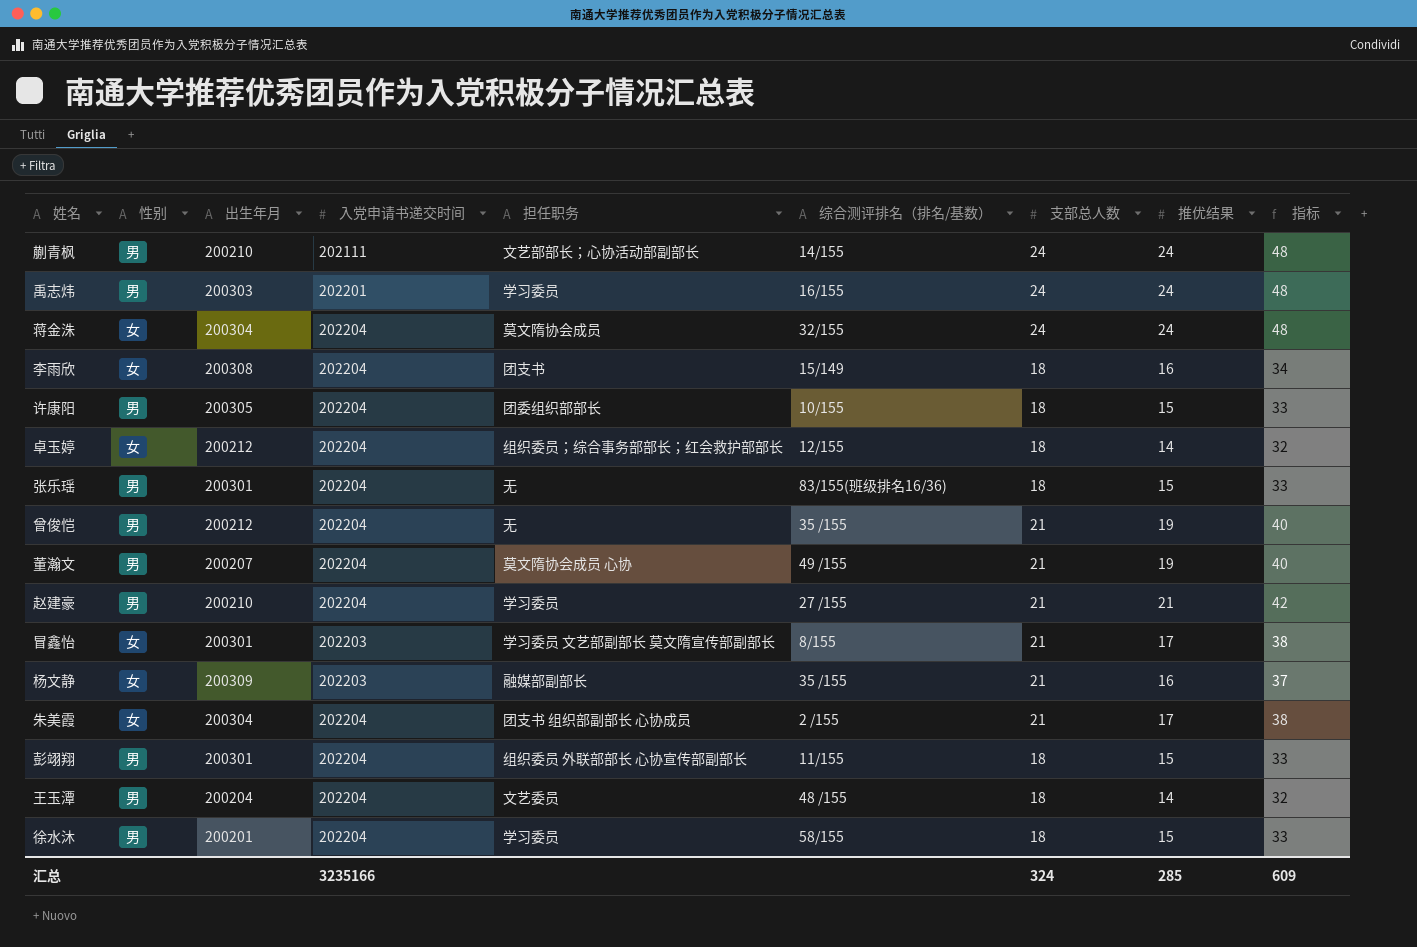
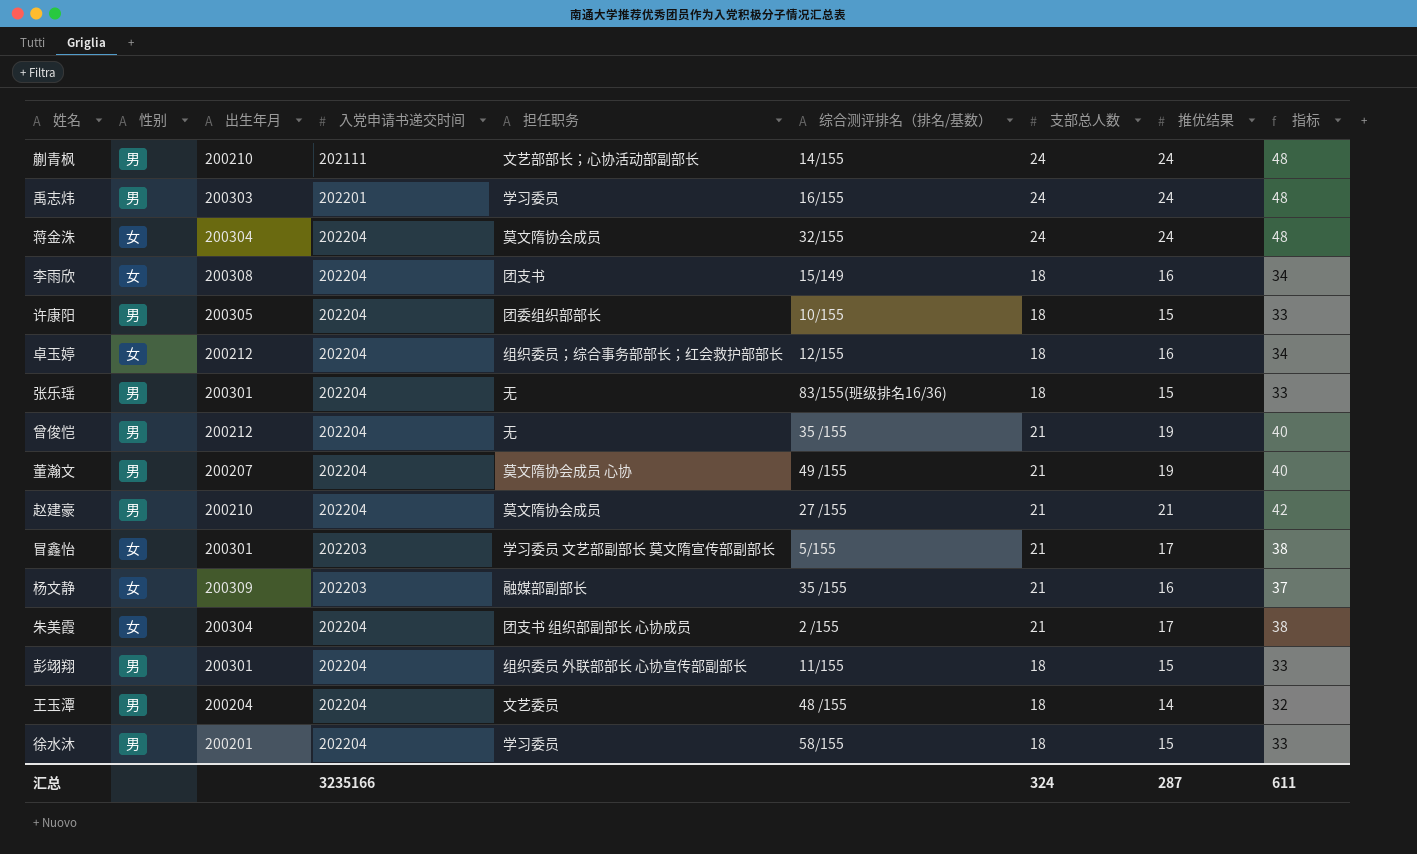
卓玉婷 | 推优结果: 14 -> 16
卓玉婷 | 指标: 32 -> 34
赵建豪 | 担任职务: 学习委员 -> 莫文隋协会成员
冒鑫怡 | 综合测评排名（排名/基数）: 8/155 -> 5/155
汇总 | 推优结果: 285 -> 287
汇总 | 指标: 609 -> 611

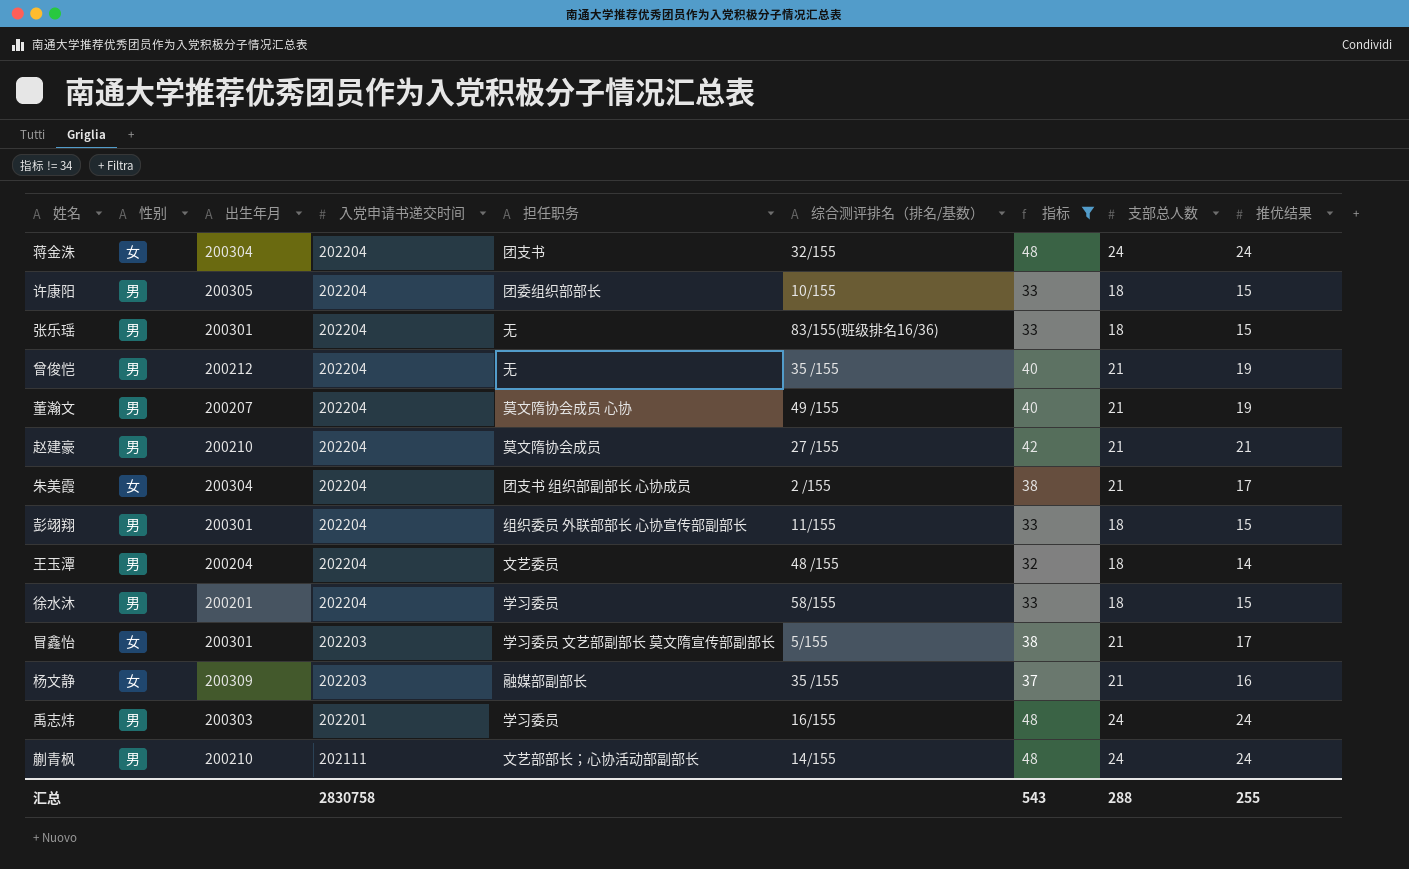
filter: none -> 指标 != 34
row order: none -> 入党申请书递交时间 descending
column 指标 | position: 9 -> 7
蒋金洙 | 担任职务: 莫文隋协会成员 -> 团支书
汇总 | 入党申请书递交时间: 3235166 -> 2830758
汇总 | 指标: 611 -> 543
汇总 | 支部总人数: 324 -> 288
汇总 | 推优结果: 287 -> 255

